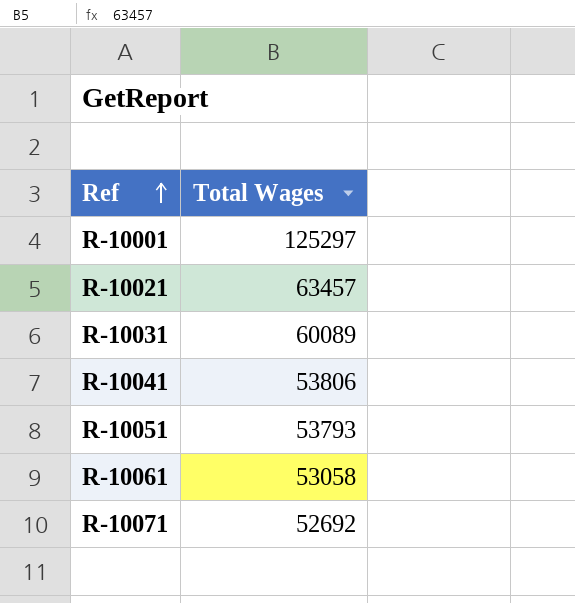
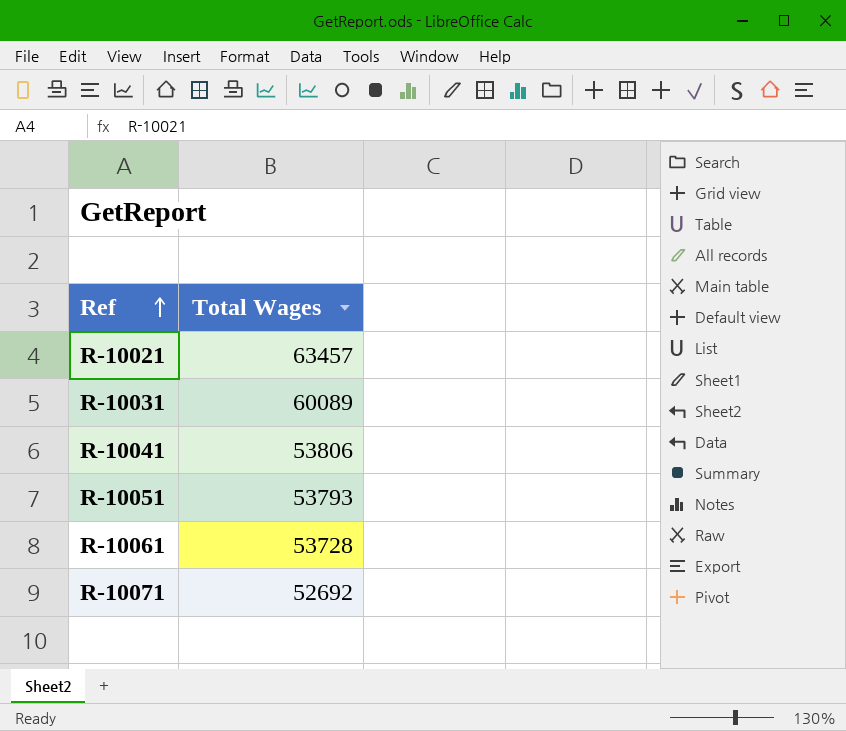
row R-10001: 125297 -> none
R-10061 | Total Wages: 53058 -> 53728

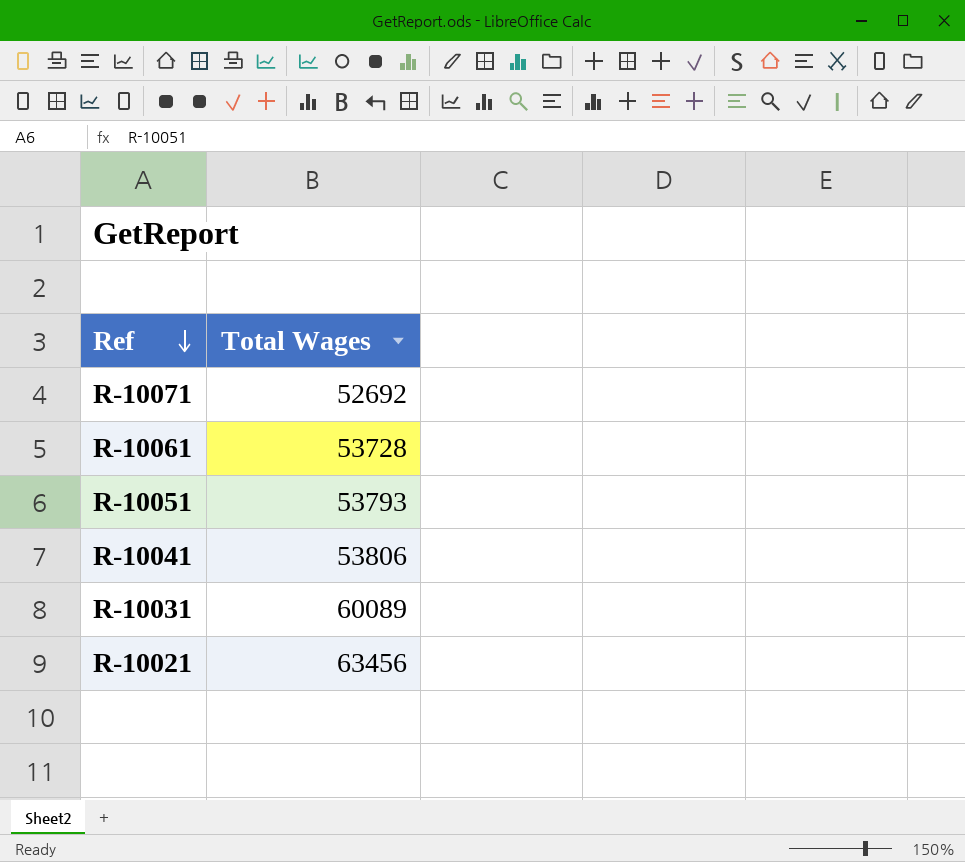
row order: Ref ascending -> Ref descending
R-10021 | Total Wages: 63457 -> 63456

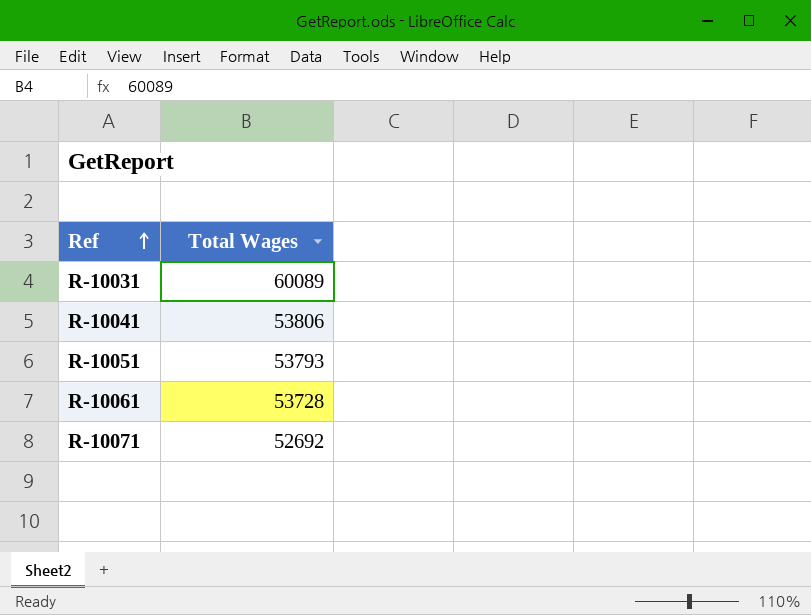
row order: Ref descending -> Ref ascending
row R-10021: 63456 -> none

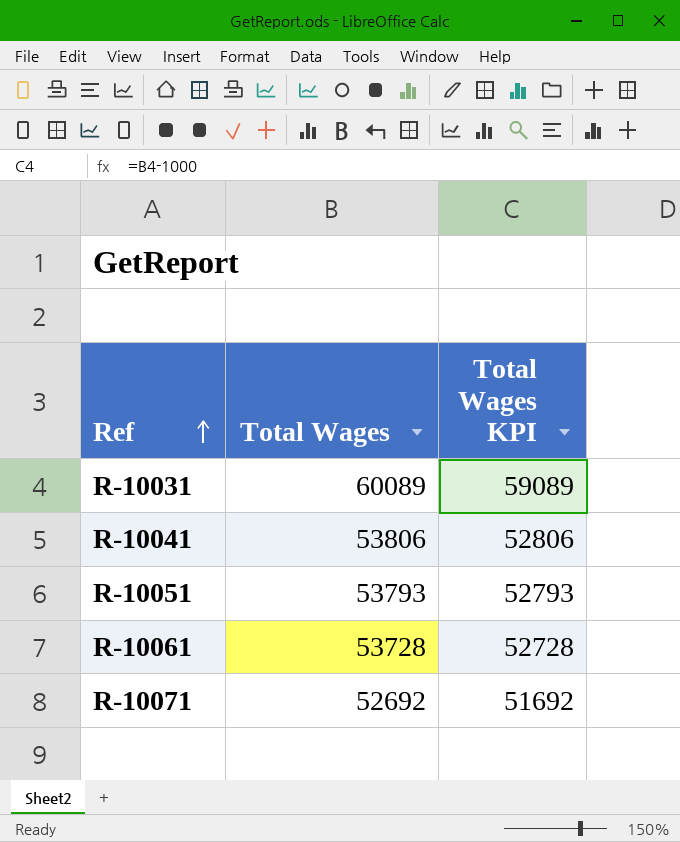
column Total Wages KPI | formula: none -> [Total Wages] - 1000

